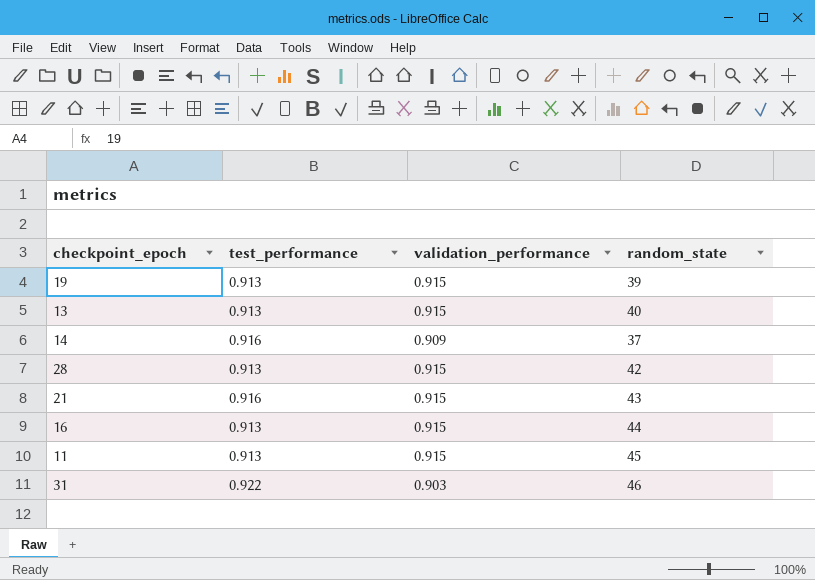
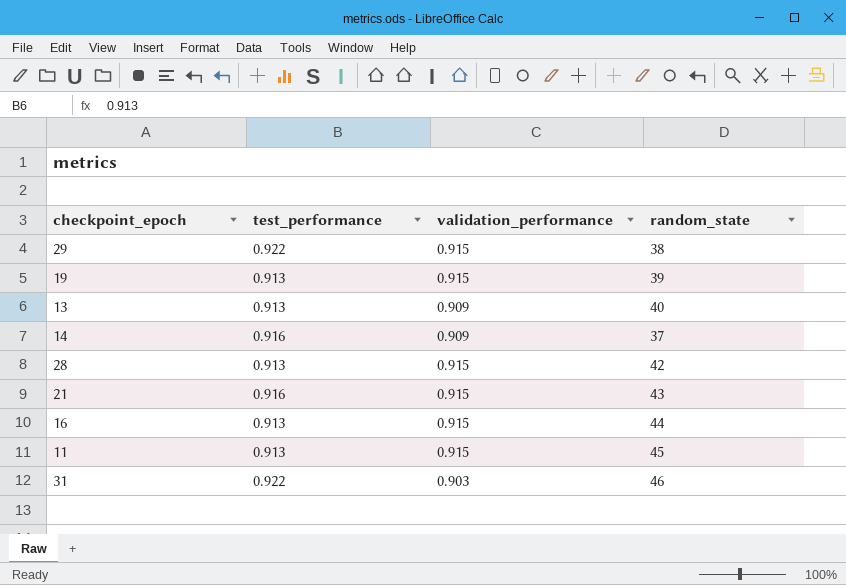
row 29: none -> 0.922 | 0.915 | 38
13 | validation_performance: 0.915 -> 0.909

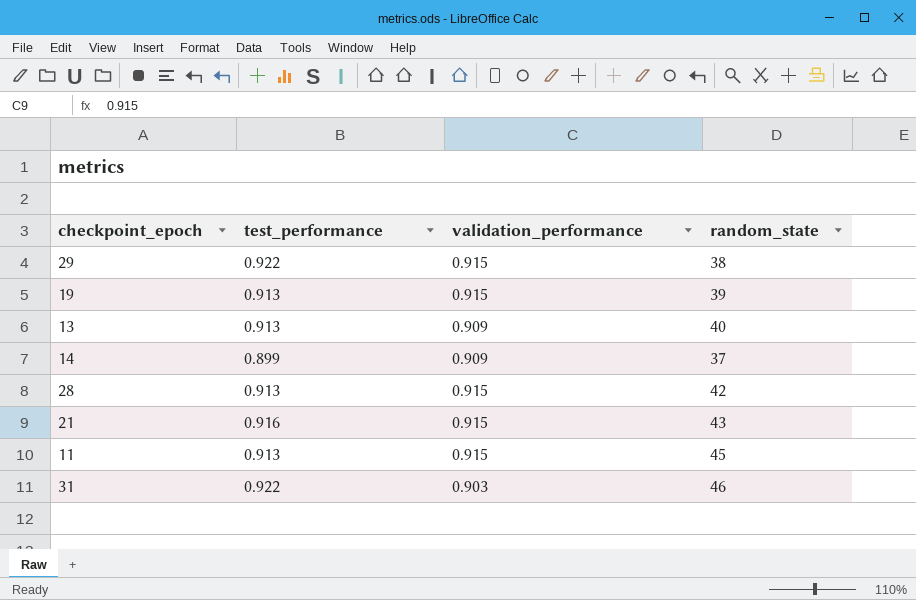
row 16: 0.913 | 0.915 | 44 -> none
14 | test_performance: 0.916 -> 0.899

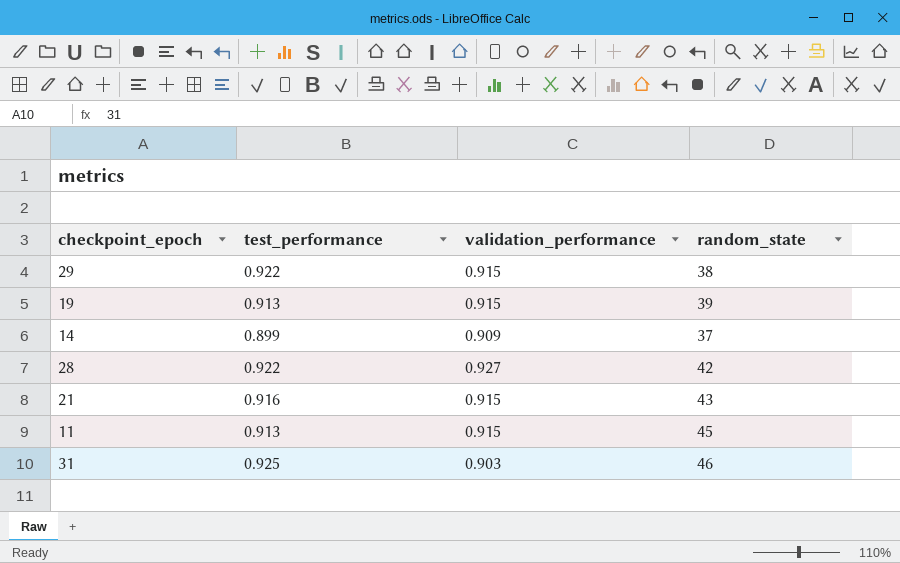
row 13: 0.913 | 0.909 | 40 -> none
28 | test_performance: 0.913 -> 0.922
28 | validation_performance: 0.915 -> 0.927
31 | test_performance: 0.922 -> 0.925

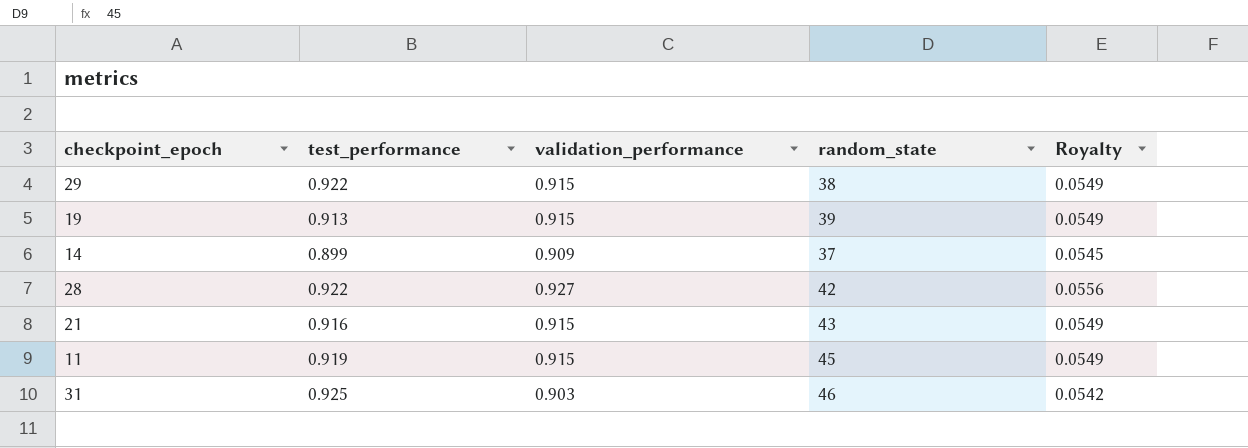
column Royalty | formula: none -> [validation_performance] * 0.06
11 | test_performance: 0.913 -> 0.919

